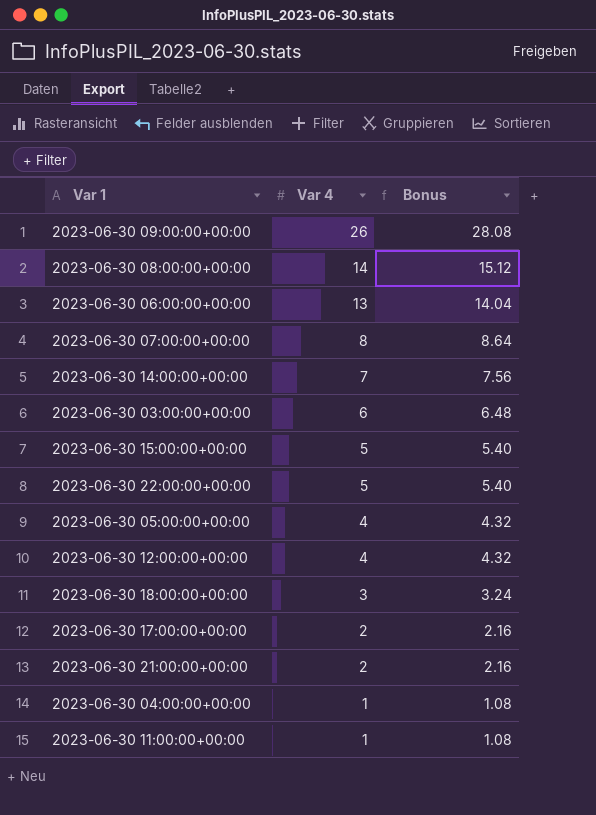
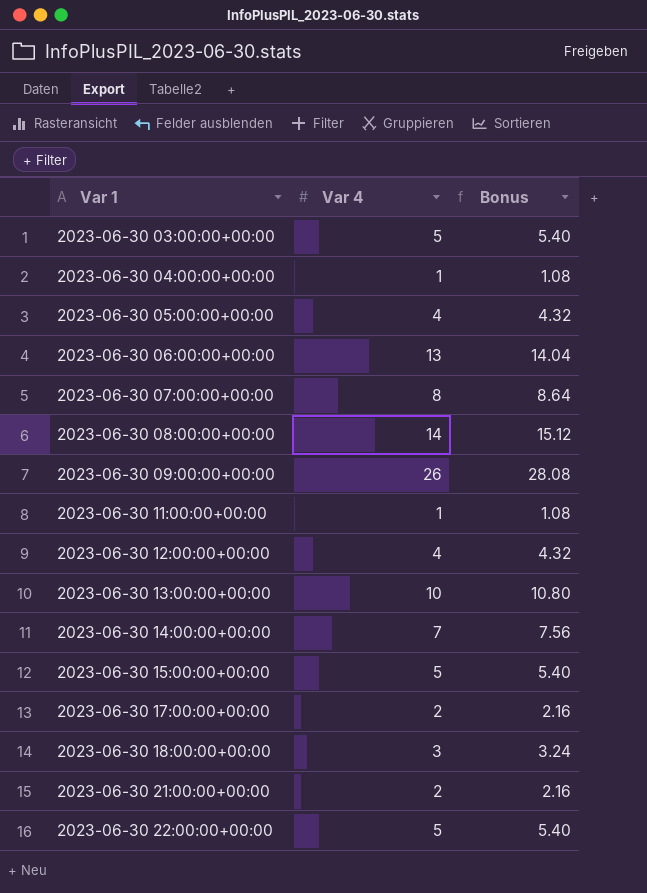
row order: Var 4 descending -> Var 1 ascending
2023-06-30 03:00:00+00:00 | Var 4: 6 -> 5
2023-06-30 03:00:00+00:00 | Bonus: 6.48 -> 5.40
row 2023-06-30 13:00:00+00:00: none -> 10 | 10.80

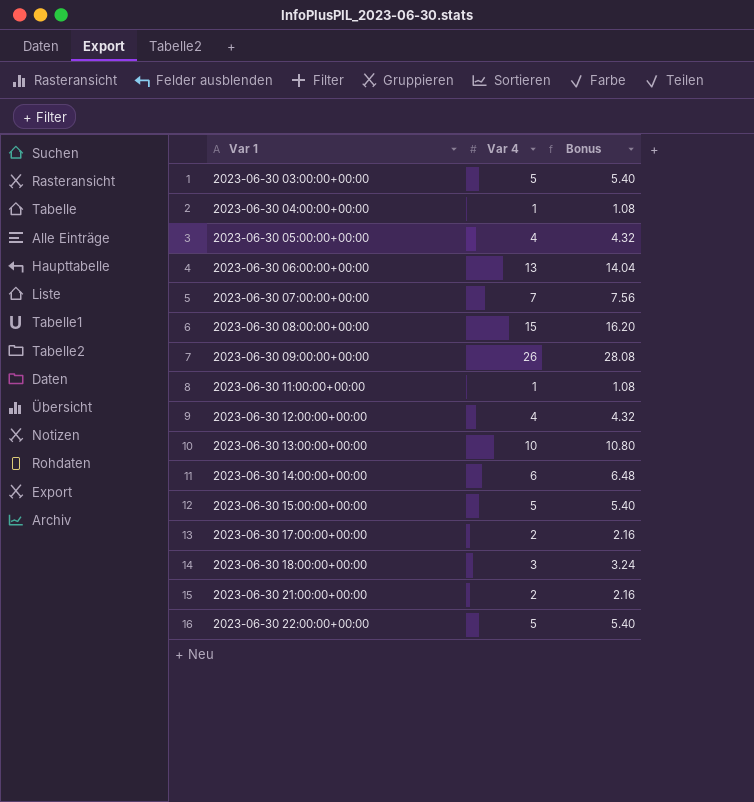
2023-06-30 07:00:00+00:00 | Var 4: 8 -> 7
2023-06-30 07:00:00+00:00 | Bonus: 8.64 -> 7.56
2023-06-30 08:00:00+00:00 | Var 4: 14 -> 15
2023-06-30 08:00:00+00:00 | Bonus: 15.12 -> 16.20
2023-06-30 14:00:00+00:00 | Var 4: 7 -> 6
2023-06-30 14:00:00+00:00 | Bonus: 7.56 -> 6.48

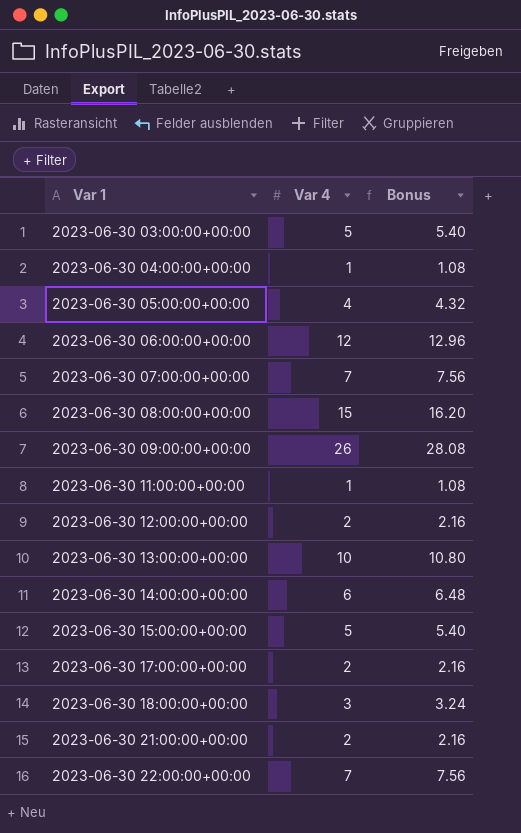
2023-06-30 06:00:00+00:00 | Var 4: 13 -> 12
2023-06-30 06:00:00+00:00 | Bonus: 14.04 -> 12.96
2023-06-30 12:00:00+00:00 | Var 4: 4 -> 2
2023-06-30 12:00:00+00:00 | Bonus: 4.32 -> 2.16
2023-06-30 22:00:00+00:00 | Var 4: 5 -> 7
2023-06-30 22:00:00+00:00 | Bonus: 5.40 -> 7.56

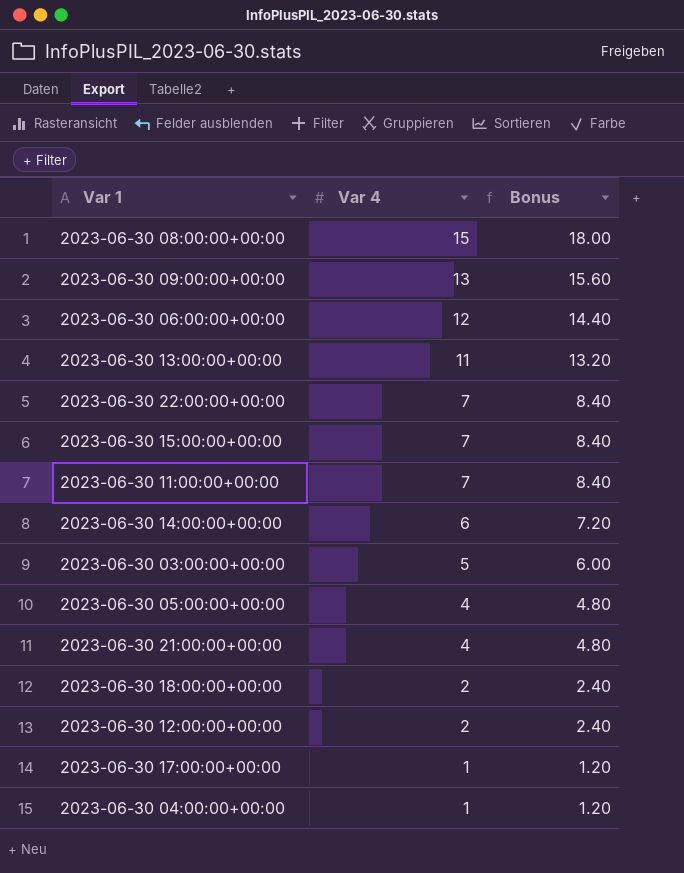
row order: Var 1 ascending -> Var 4 descending
column Bonus | formula: [Var 4] * 1.08 -> [Var 4] * 1.2
row 2023-06-30 07:00:00+00:00: 7 | 7.56 -> none
2023-06-30 09:00:00+00:00 | Var 4: 26 -> 13
2023-06-30 13:00:00+00:00 | Var 4: 10 -> 11
2023-06-30 15:00:00+00:00 | Var 4: 5 -> 7
2023-06-30 11:00:00+00:00 | Var 4: 1 -> 7
2023-06-30 21:00:00+00:00 | Var 4: 2 -> 4
2023-06-30 18:00:00+00:00 | Var 4: 3 -> 2
2023-06-30 17:00:00+00:00 | Var 4: 2 -> 1

